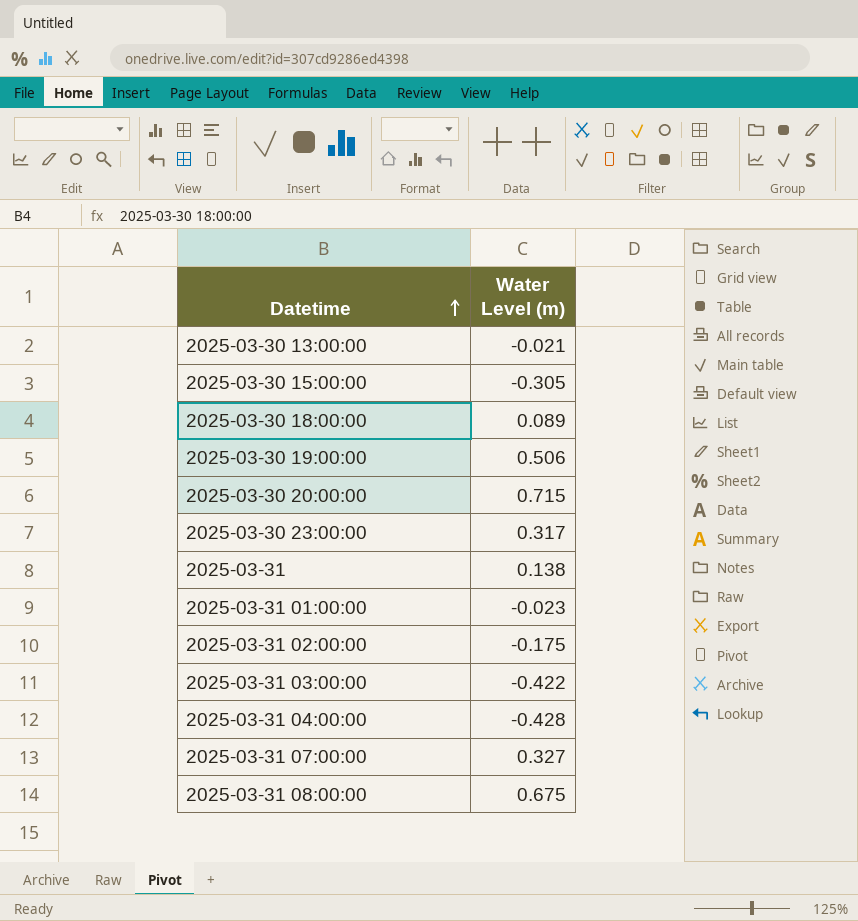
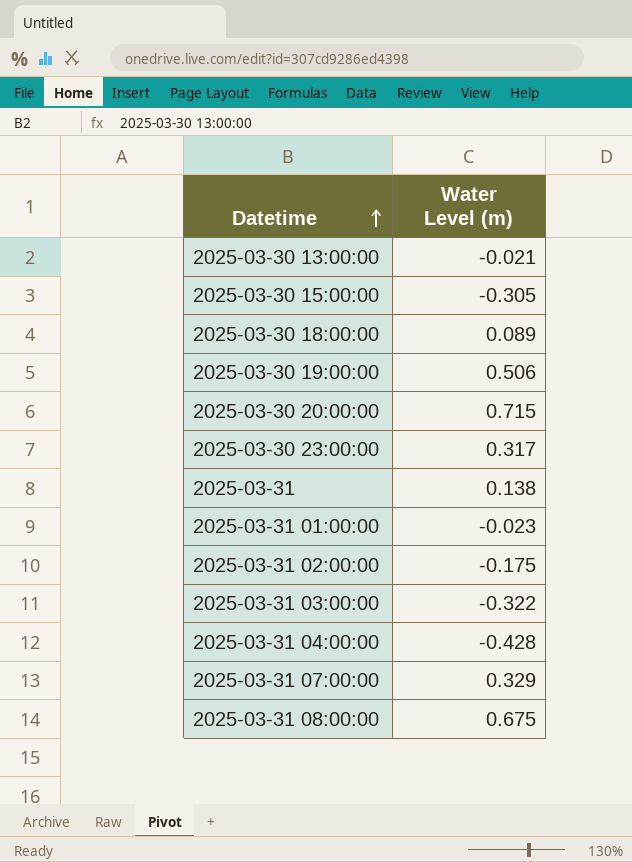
2025-03-31 03:00:00 | Water Level (m): -0.422 -> -0.322
2025-03-31 07:00:00 | Water Level (m): 0.327 -> 0.329

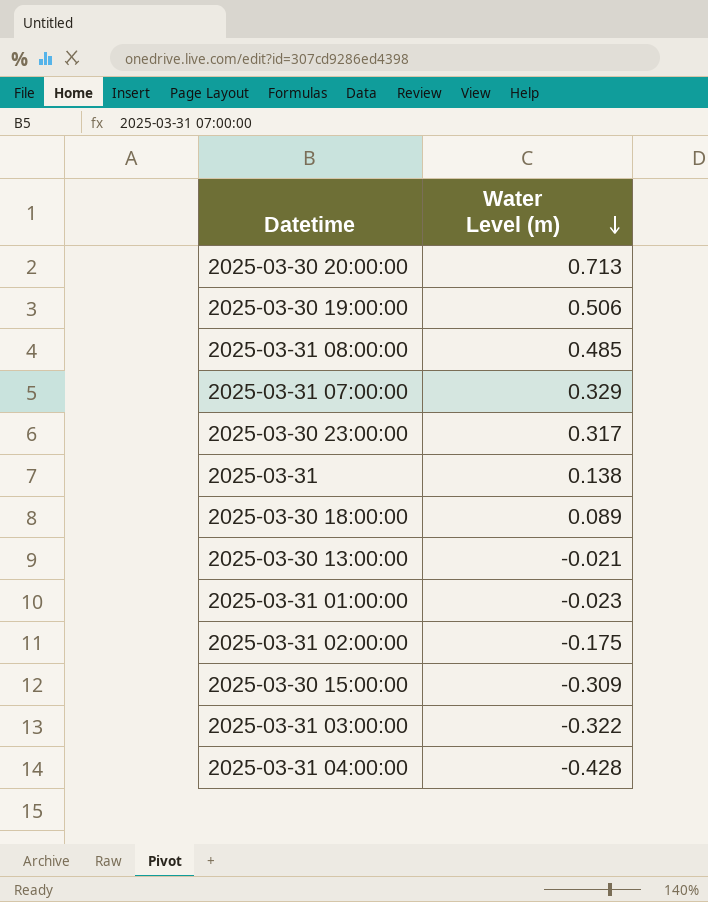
row order: Datetime ascending -> Water Level (m) descending
2025-03-30 20:00:00 | Water Level (m): 0.715 -> 0.713
2025-03-31 08:00:00 | Water Level (m): 0.675 -> 0.485
2025-03-30 15:00:00 | Water Level (m): -0.305 -> -0.309

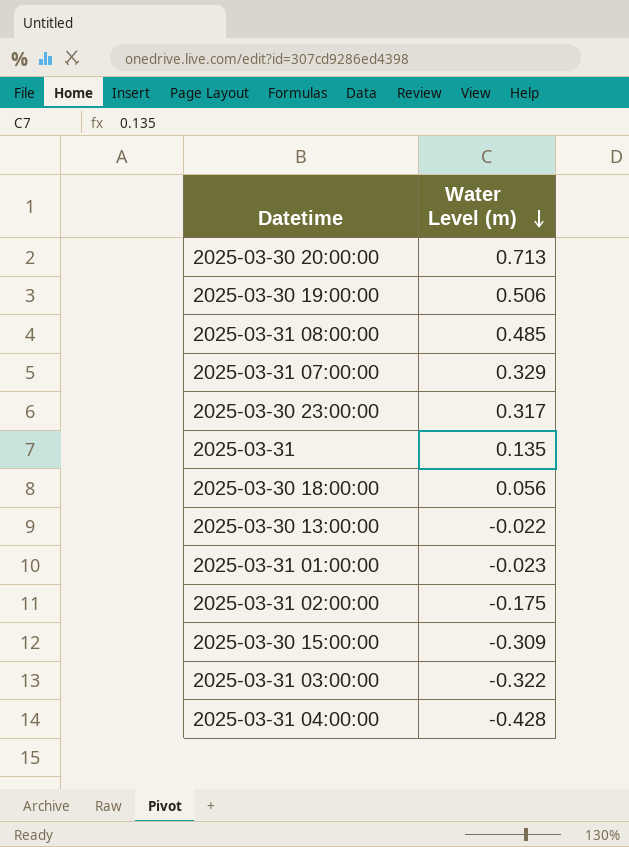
2025-03-31 | Water Level (m): 0.138 -> 0.135
2025-03-30 18:00:00 | Water Level (m): 0.089 -> 0.056
2025-03-30 13:00:00 | Water Level (m): -0.021 -> -0.022

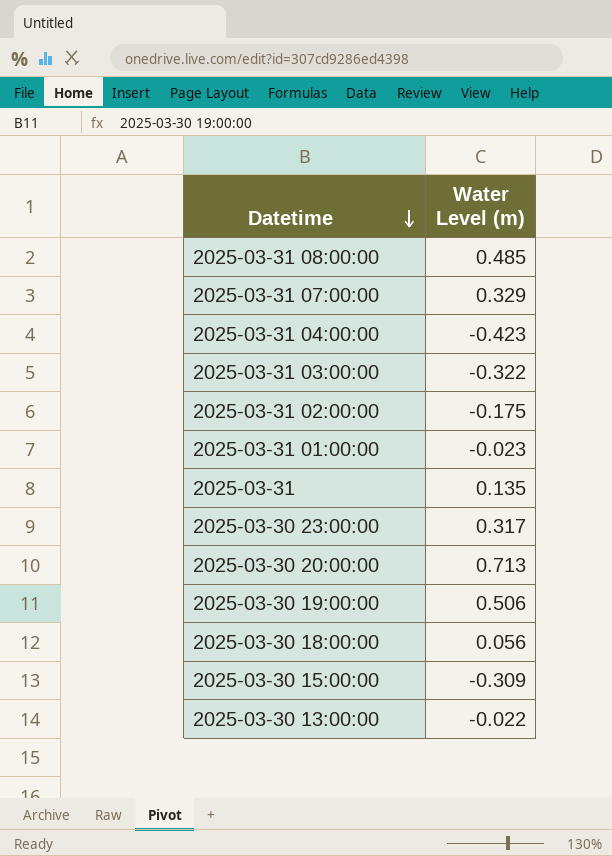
row order: Water Level (m) descending -> Datetime descending
2025-03-31 04:00:00 | Water Level (m): -0.428 -> -0.423

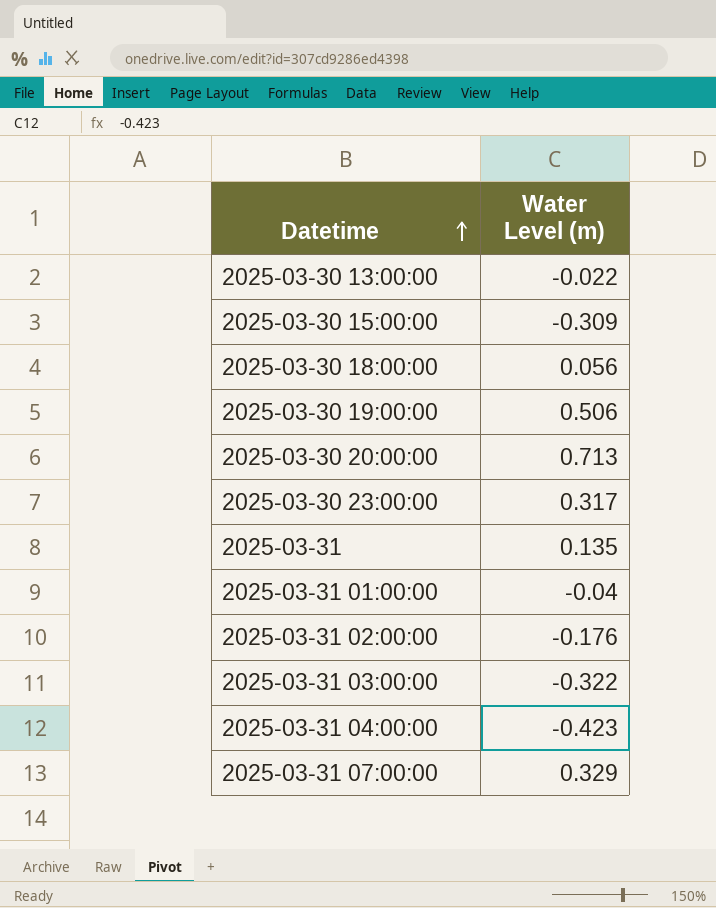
row order: Datetime descending -> Datetime ascending
row 2025-03-31 08:00:00: 0.485 -> none
2025-03-31 01:00:00 | Water Level (m): -0.023 -> -0.04
2025-03-31 02:00:00 | Water Level (m): -0.175 -> -0.176

